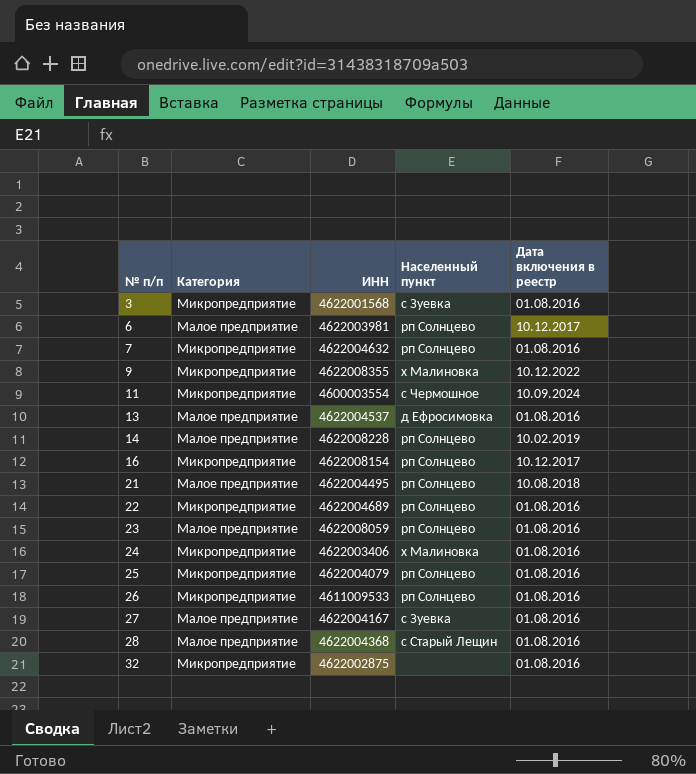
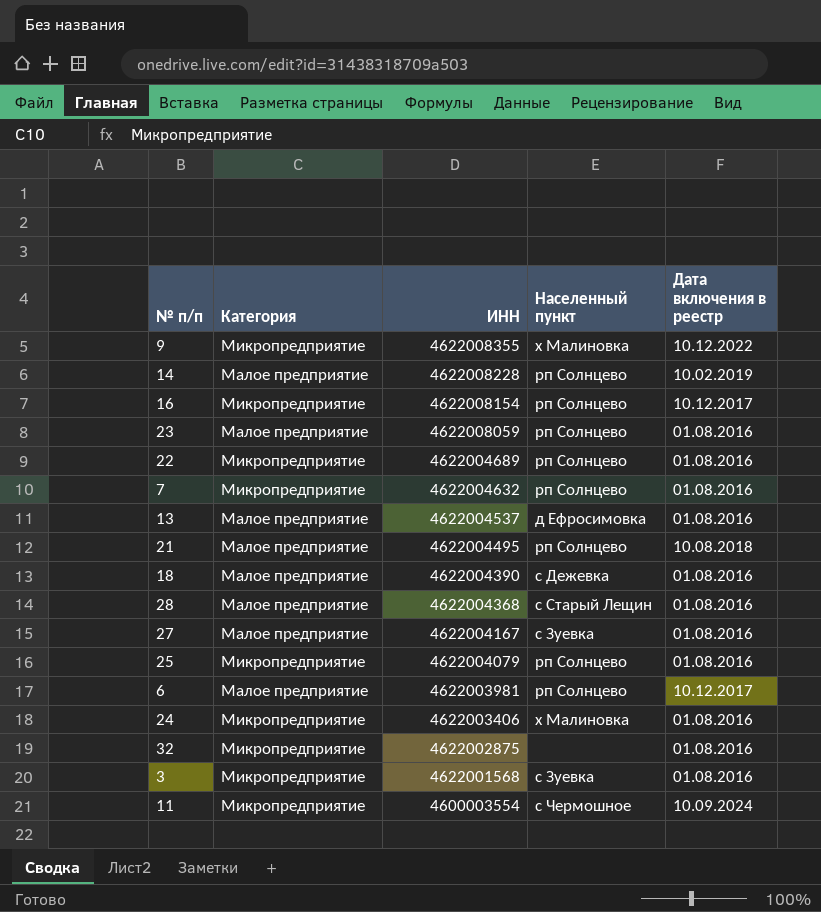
row order: № п/п ascending -> ИНН descending
row 26: Микропредприятие | 4611009533 | рп Солнцево | 01.08.2016 -> none
row 18: none -> Малое предприятие | 4622004390 | с Дежевка | 01.08.2016

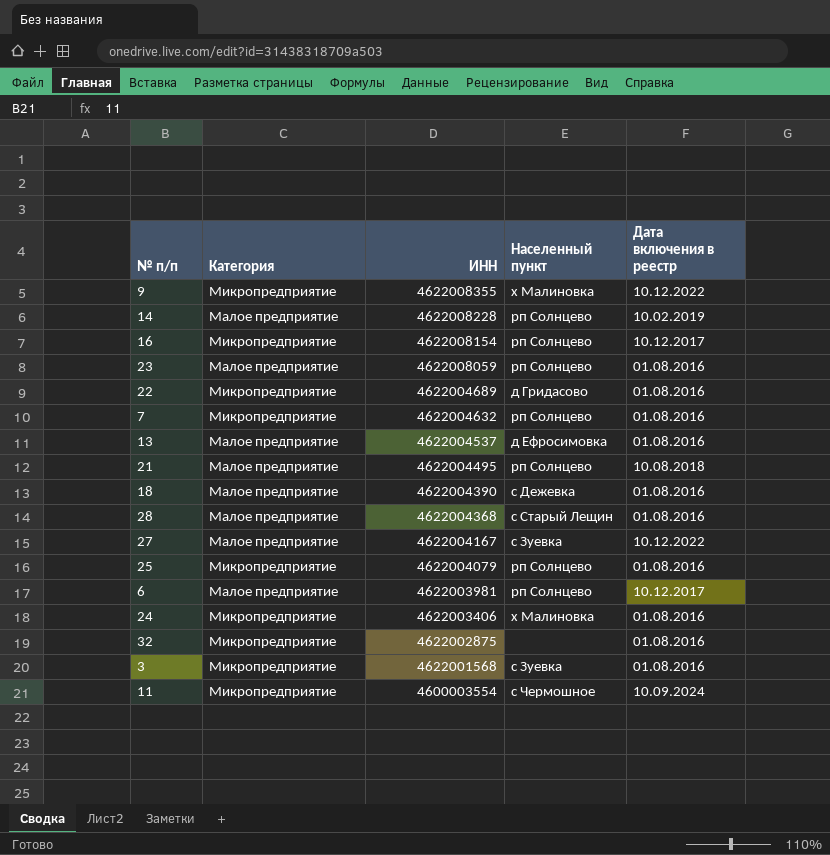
22 | Населенный пункт: рп Солнцево -> д Гридасово
27 | Дата включения в реестр: 01.08.2016 -> 10.12.2022

